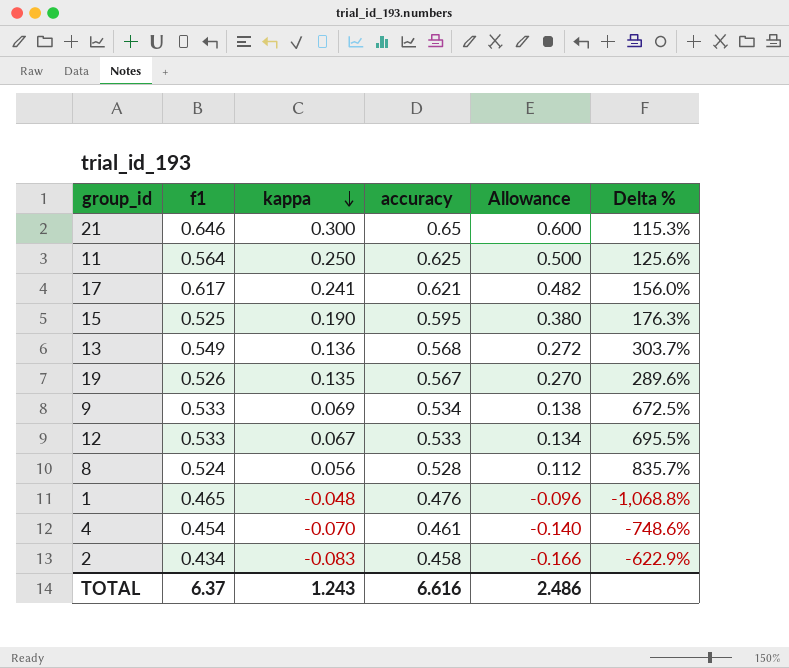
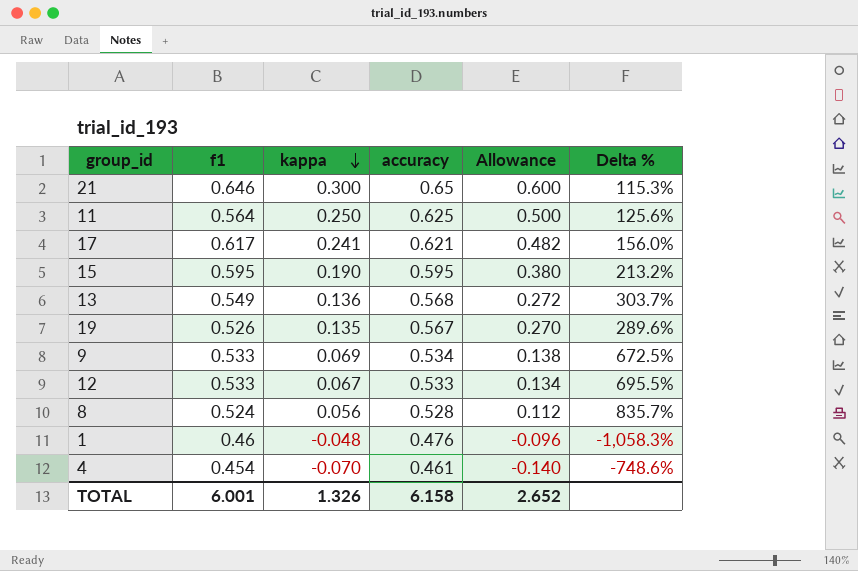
row 2: 0.434 | -0.083 | 0.458 | -0.166 | -622.9% -> none
15 | f1: 0.525 -> 0.595
15 | Delta %: 176.3% -> 213.2%
1 | f1: 0.465 -> 0.46
1 | Delta %: -1,068.8% -> -1,058.3%
TOTAL | f1: 6.37 -> 6.001
TOTAL | kappa: 1.243 -> 1.326
TOTAL | accuracy: 6.616 -> 6.158
TOTAL | Allowance: 2.486 -> 2.652

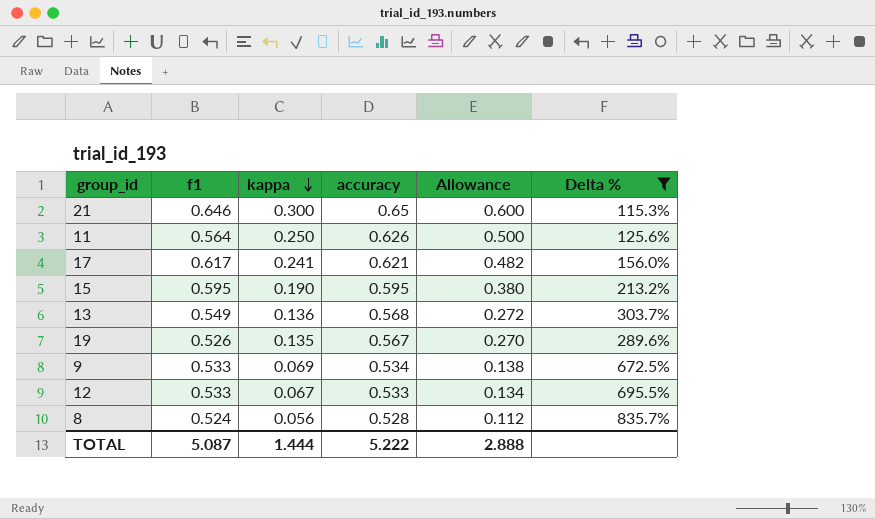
filter: none -> Delta % >= 115.3%
11 | accuracy: 0.625 -> 0.626
TOTAL | f1: 6.001 -> 5.087
TOTAL | kappa: 1.326 -> 1.444
TOTAL | accuracy: 6.158 -> 5.222
TOTAL | Allowance: 2.652 -> 2.888

